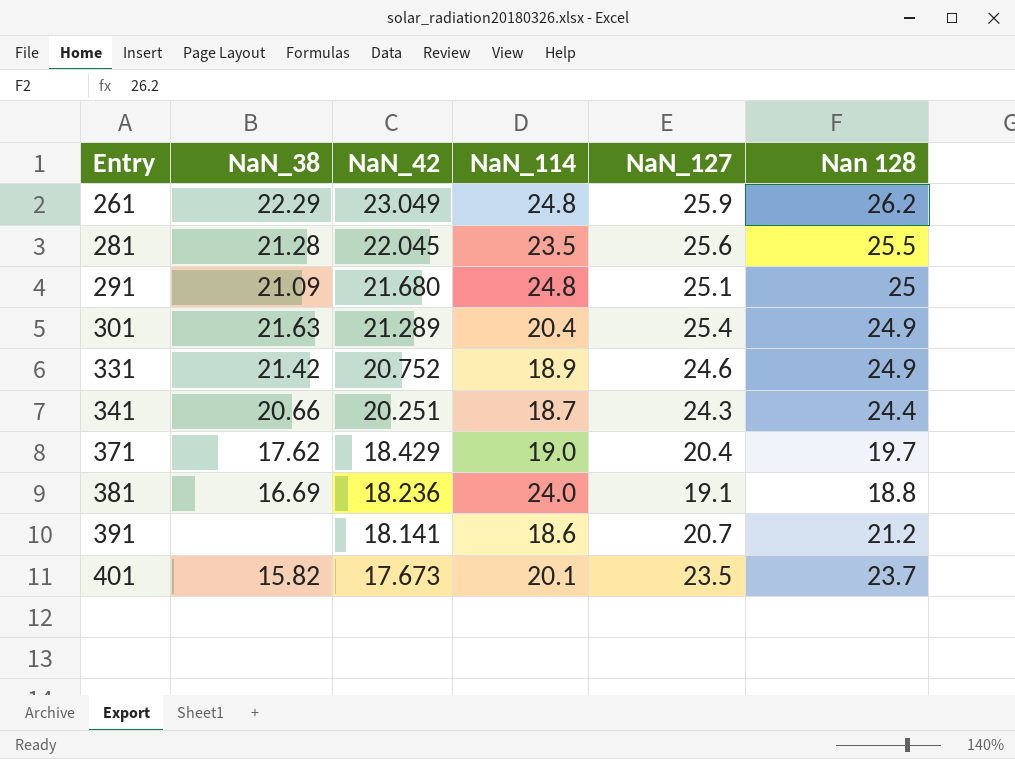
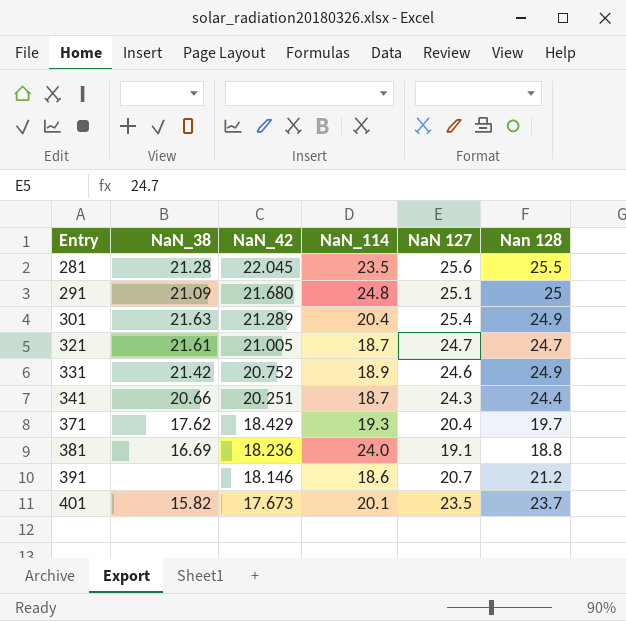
column name: NaN_127 -> NaN 127
row 261: 22.29 | 23.049 | 24.8 | 25.9 | 26.2 -> none
row 321: none -> 21.61 | 21.005 | 18.7 | 24.7 | 24.7
371 | NaN_114: 19.0 -> 19.3
391 | NaN_42: 18.141 -> 18.146

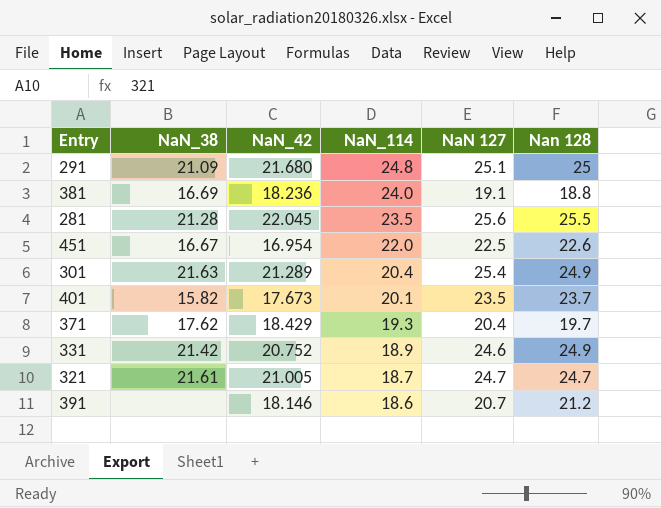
row order: Entry ascending -> NaN_114 descending
row 341: 20.66 | 20.251 | 18.7 | 24.3 | 24.4 -> none
row 451: none -> 16.67 | 16.954 | 22.0 | 22.5 | 22.6

